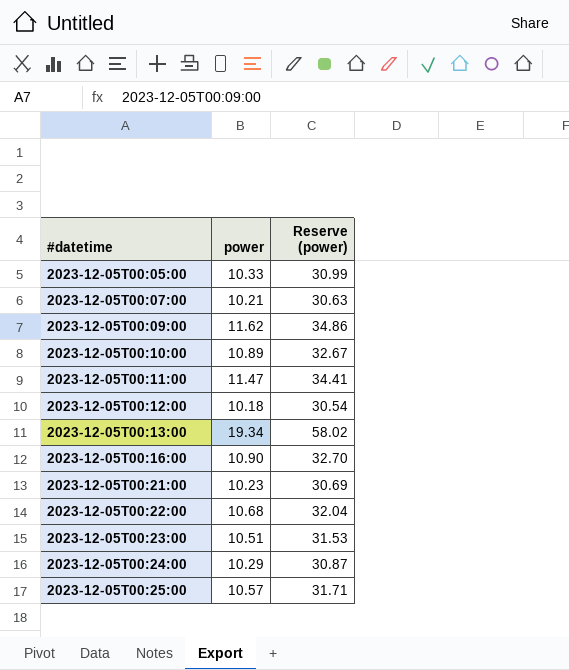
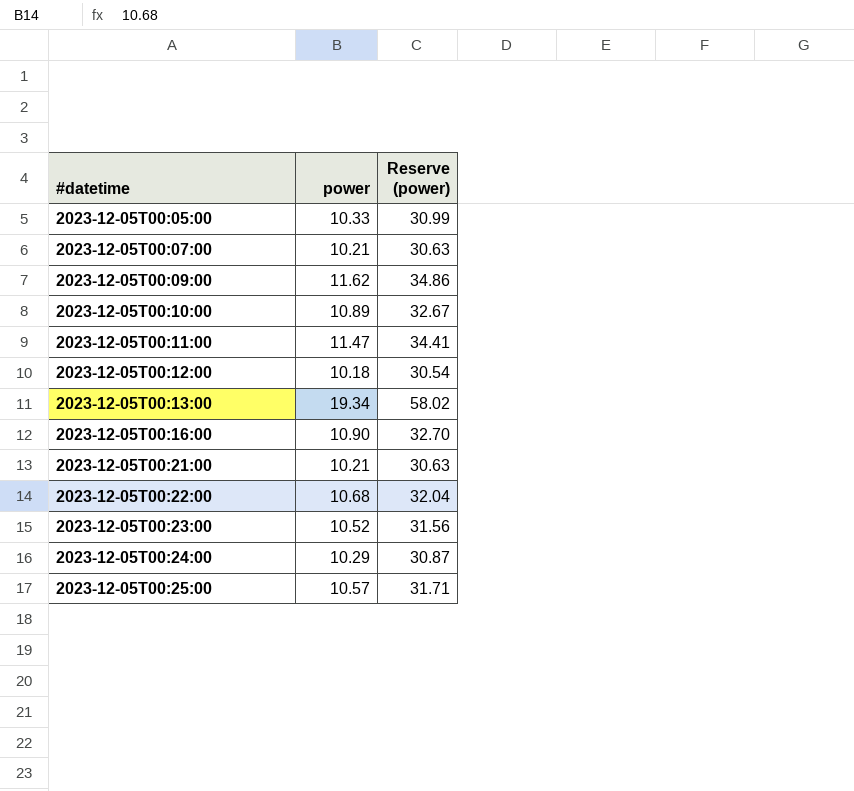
2023-12-05T00:21:00 | power: 10.23 -> 10.21
2023-12-05T00:21:00 | Reserve (power): 30.69 -> 30.63
2023-12-05T00:23:00 | power: 10.51 -> 10.52
2023-12-05T00:23:00 | Reserve (power): 31.53 -> 31.56

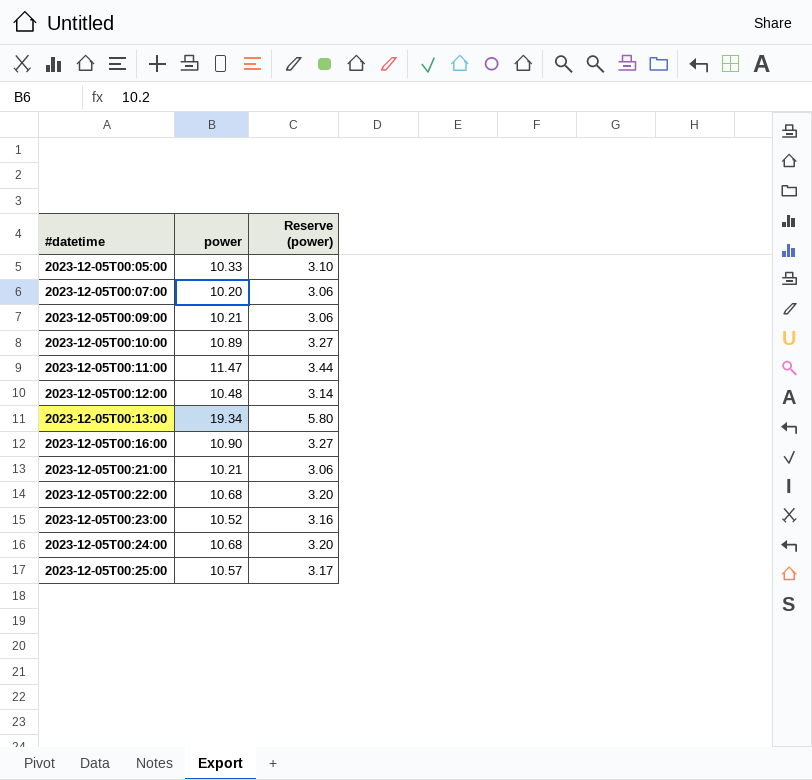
column Reserve (power) | formula: [power] * 3 -> [power] * 0.3
2023-12-05T00:07:00 | power: 10.21 -> 10.20
2023-12-05T00:09:00 | power: 11.62 -> 10.21
2023-12-05T00:12:00 | power: 10.18 -> 10.48
2023-12-05T00:24:00 | power: 10.29 -> 10.68

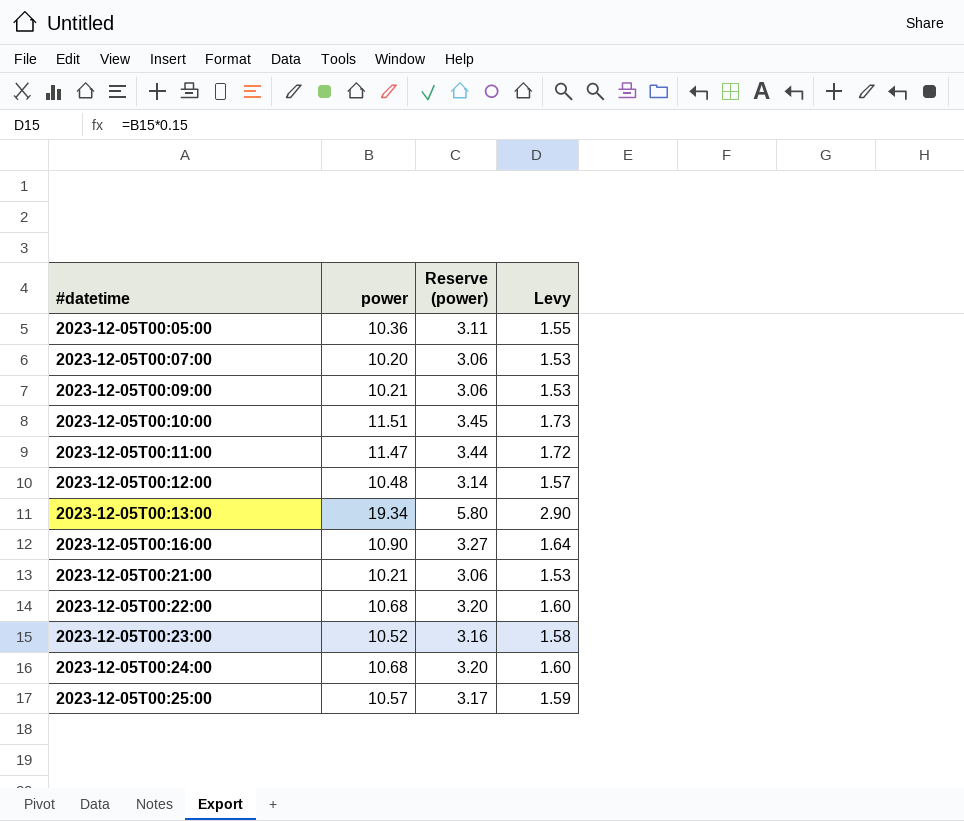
column Levy | formula: none -> [power] * 0.15
2023-12-05T00:05:00 | power: 10.33 -> 10.36
2023-12-05T00:05:00 | Reserve (power): 3.10 -> 3.11
2023-12-05T00:10:00 | power: 10.89 -> 11.51
2023-12-05T00:10:00 | Reserve (power): 3.27 -> 3.45

